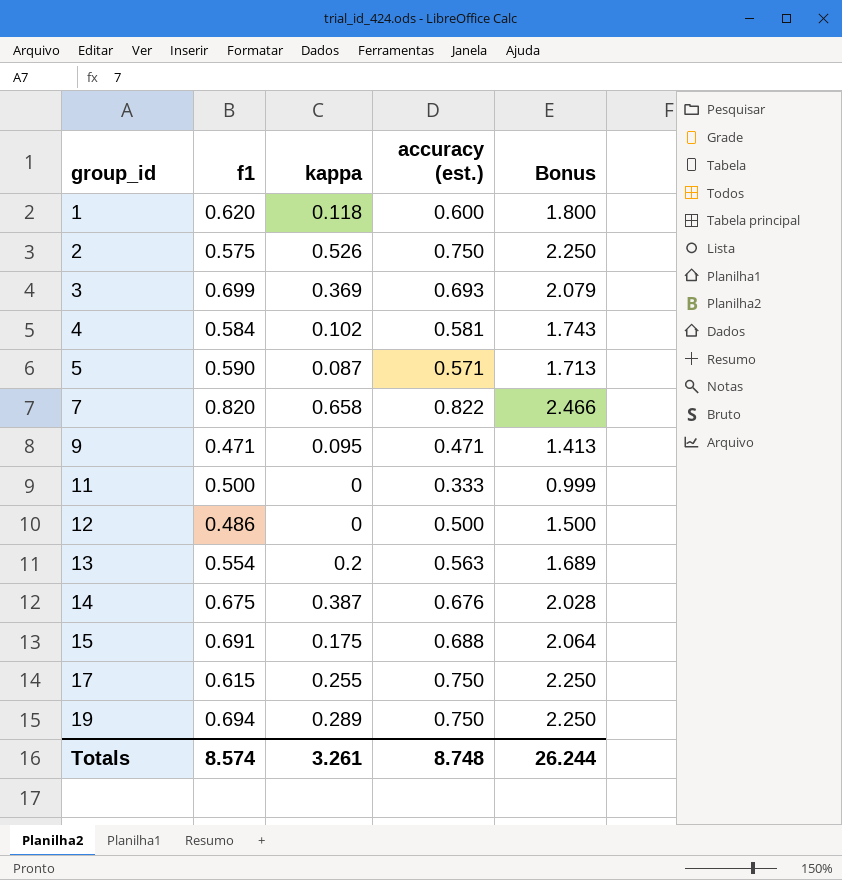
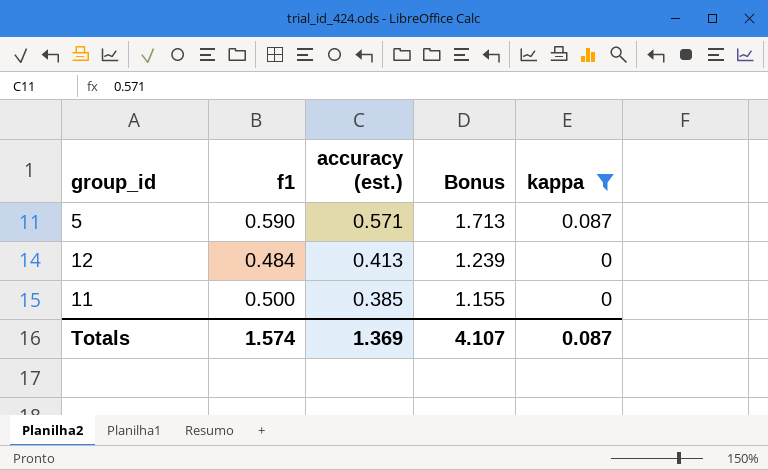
filter: none -> kappa <= 0.087
row order: group_id ascending -> accuracy (est.) descending
column kappa | position: 3 -> 5
12 | f1: 0.486 -> 0.484
12 | accuracy (est.): 0.500 -> 0.413
12 | Bonus: 1.500 -> 1.239
11 | accuracy (est.): 0.333 -> 0.385
11 | Bonus: 0.999 -> 1.155
Totals | f1: 8.574 -> 1.574
Totals | accuracy (est.): 8.748 -> 1.369
Totals | Bonus: 26.244 -> 4.107
Totals | kappa: 3.261 -> 0.087

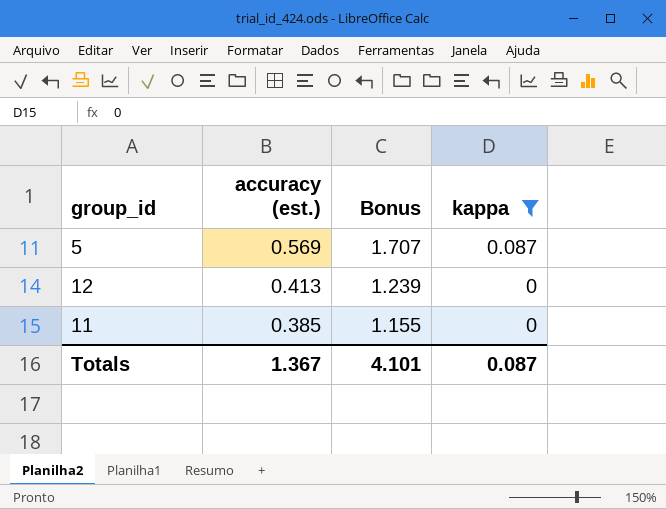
column f1 | position: 2 -> none
5 | accuracy (est.): 0.571 -> 0.569
5 | Bonus: 1.713 -> 1.707
Totals | accuracy (est.): 1.369 -> 1.367
Totals | Bonus: 4.107 -> 4.101

